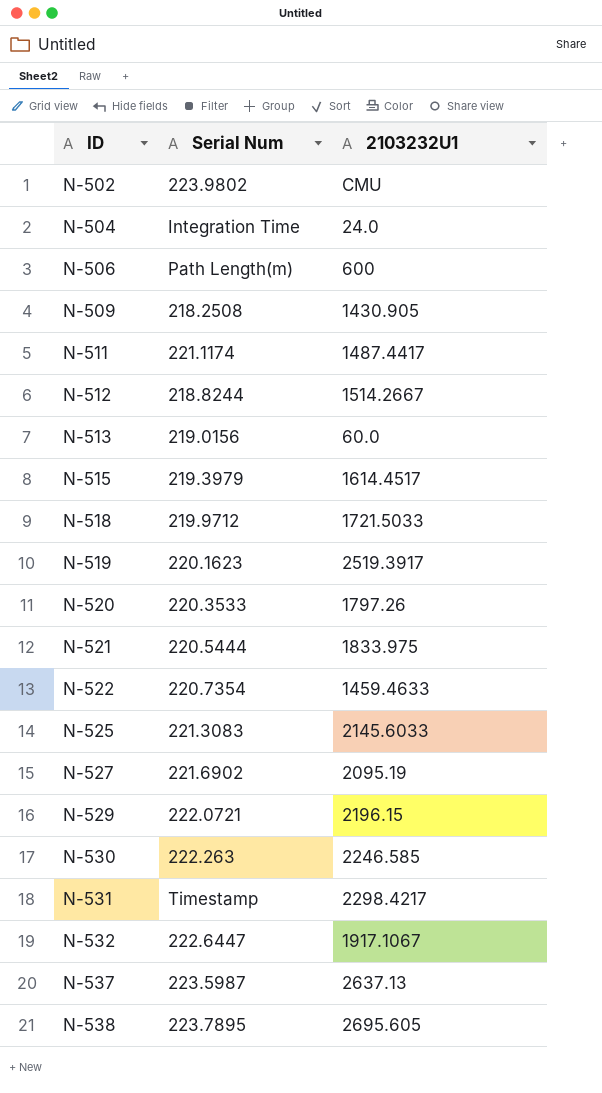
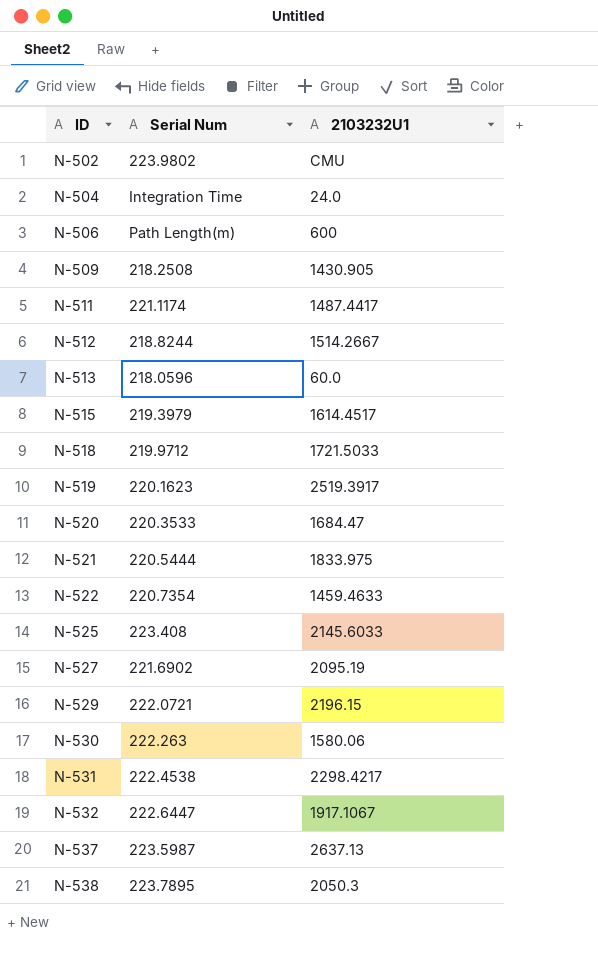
N-513 | Serial Num: 219.0156 -> 218.0596
N-520 | 2103232U1: 1797.26 -> 1684.47
N-525 | Serial Num: 221.3083 -> 223.408
N-530 | 2103232U1: 2246.585 -> 1580.06
N-531 | Serial Num: Timestamp -> 222.4538
N-538 | 2103232U1: 2695.605 -> 2050.3

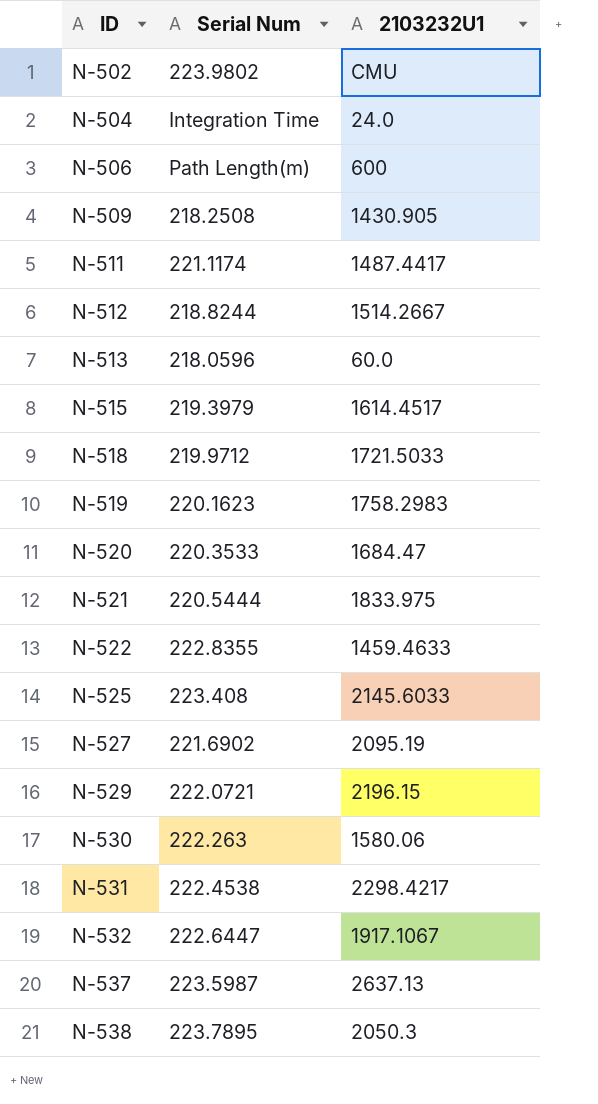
N-519 | 2103232U1: 2519.3917 -> 1758.2983
N-522 | Serial Num: 220.7354 -> 222.8355

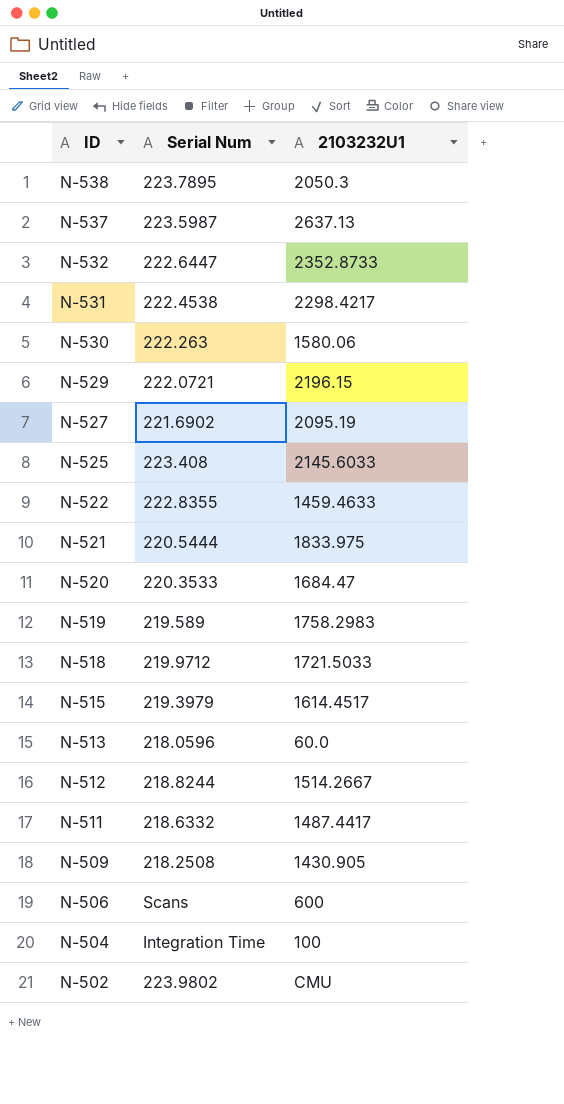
row order: ID ascending -> ID descending
N-532 | 2103232U1: 1917.1067 -> 2352.8733
N-519 | Serial Num: 220.1623 -> 219.589
N-511 | Serial Num: 221.1174 -> 218.6332
N-506 | Serial Num: Path Length(m) -> Scans
N-504 | 2103232U1: 24.0 -> 100

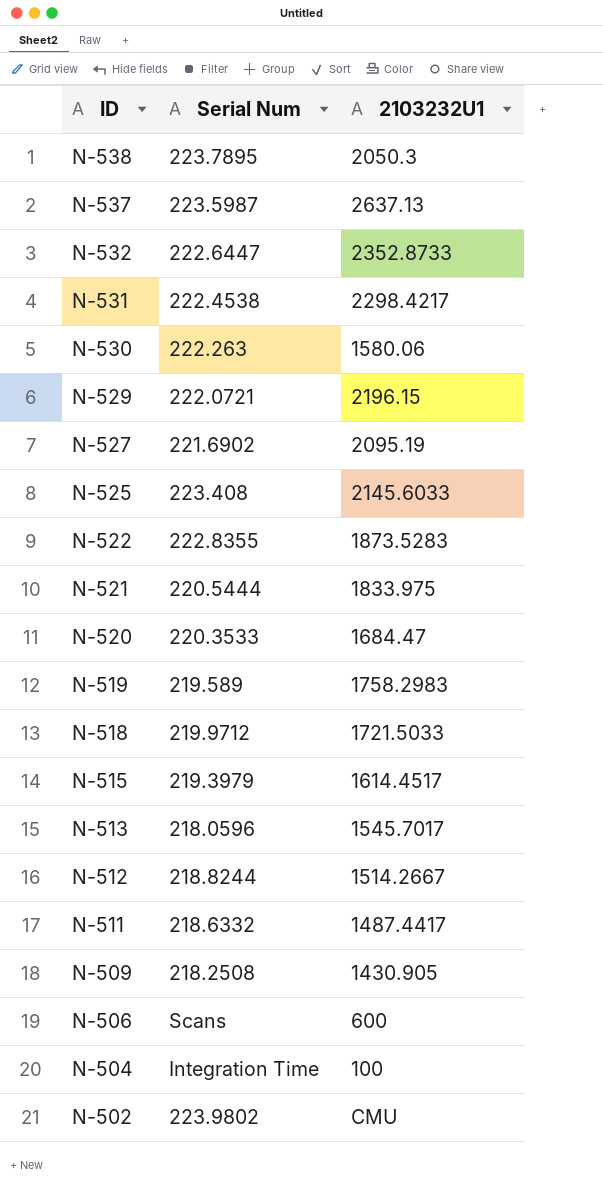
N-522 | 2103232U1: 1459.4633 -> 1873.5283
N-513 | 2103232U1: 60.0 -> 1545.7017

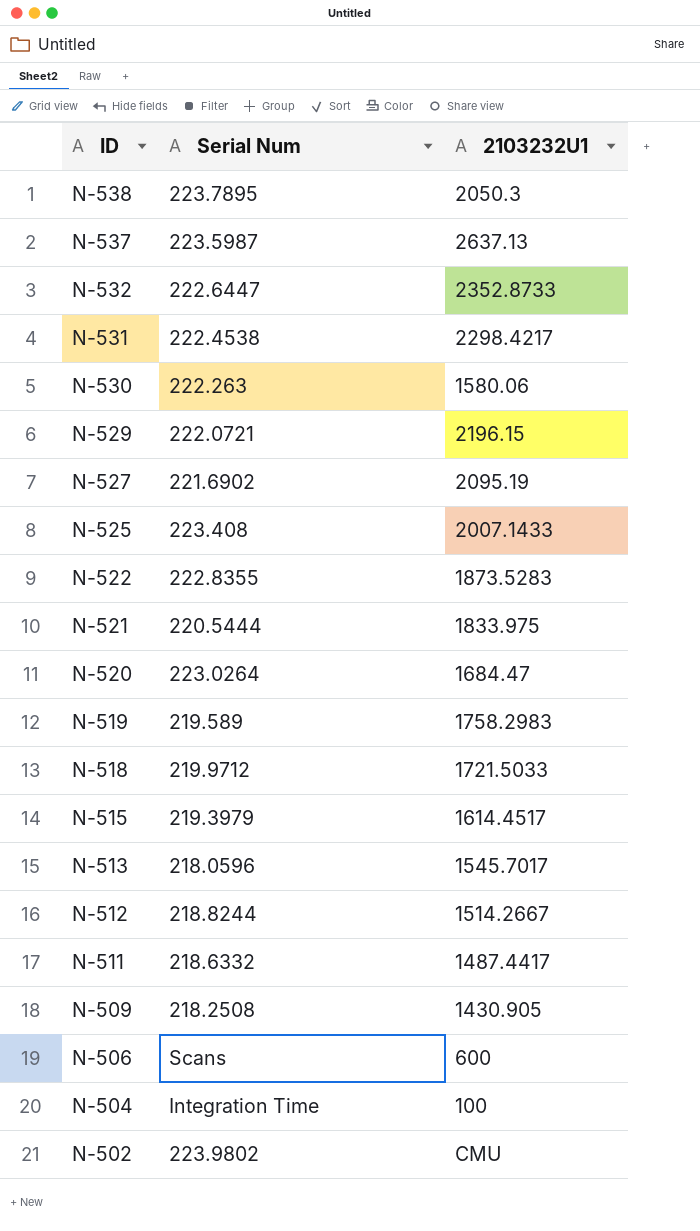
N-525 | 2103232U1: 2145.6033 -> 2007.1433
N-520 | Serial Num: 220.3533 -> 223.0264

